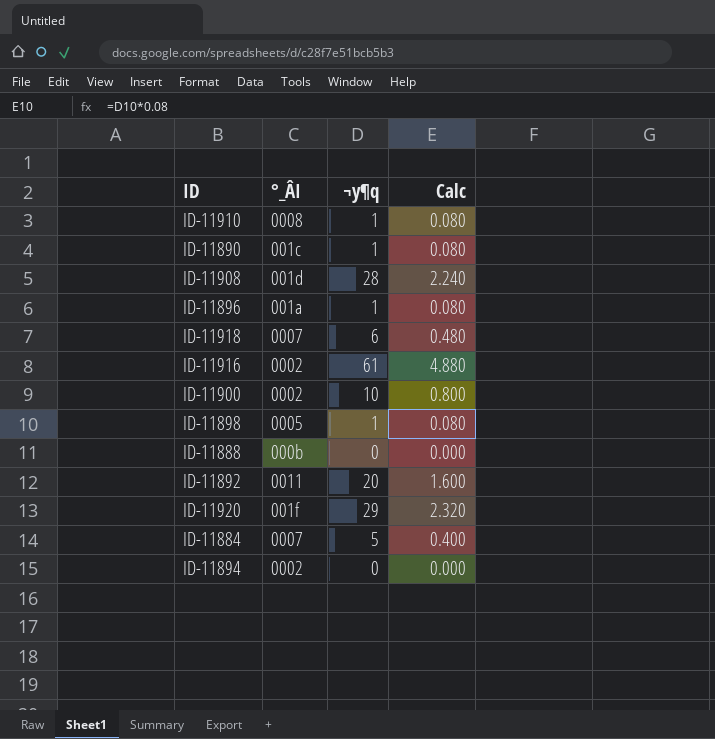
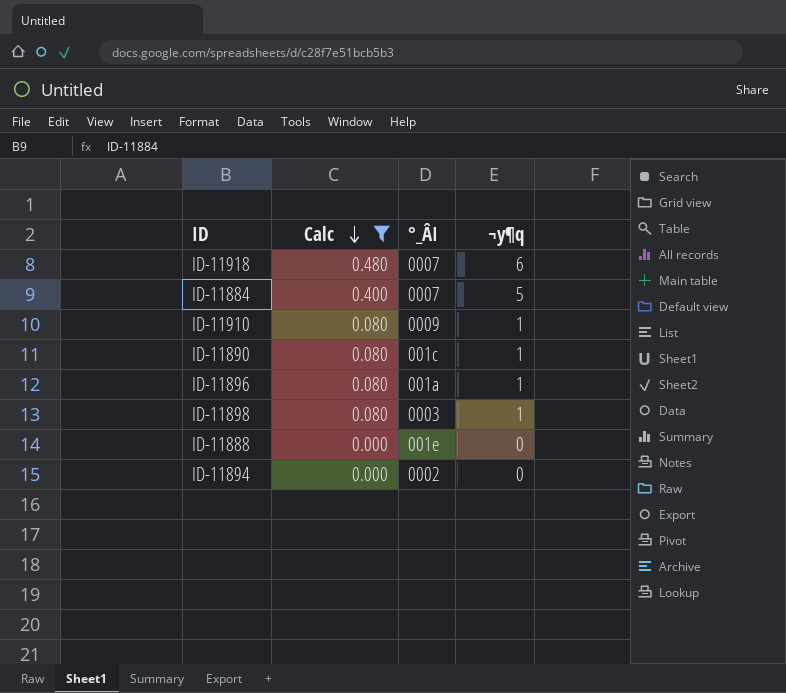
filter: none -> Calc <= 0.480
row order: none -> Calc descending
column Calc | position: 4 -> 2
ID-11910 | °_ÂI: 0008 -> 0009
ID-11898 | °_ÂI: 0005 -> 0003
ID-11888 | °_ÂI: 000b -> 001e

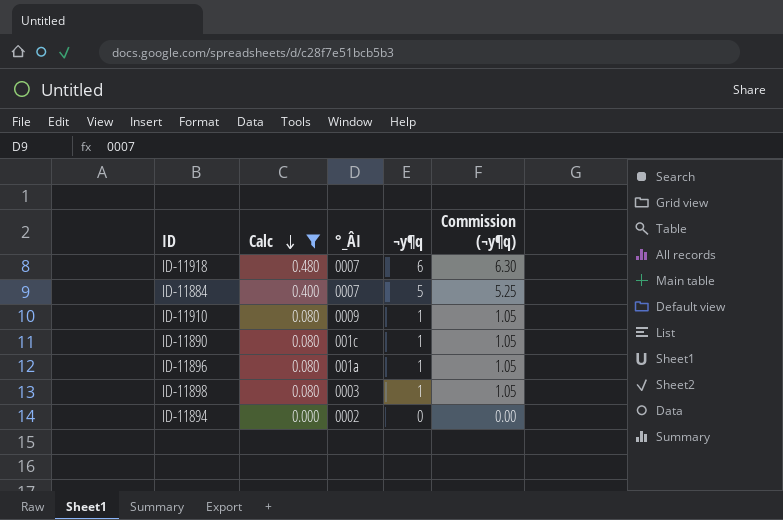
column Commission (¬y¶q) | formula: none -> [¬y¶q] * 1.05
row ID-11888: 0.000 | 001e | 0 -> none

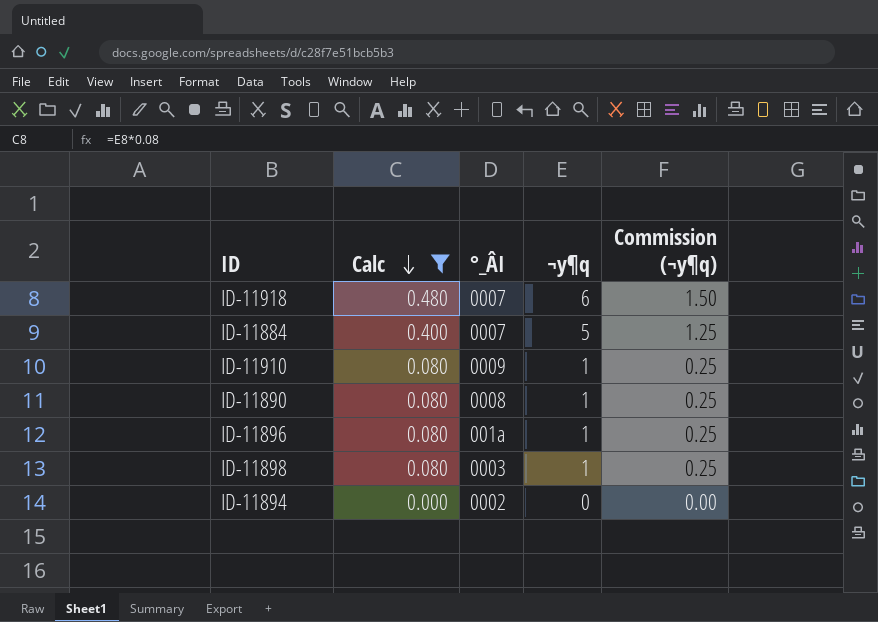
column Commission (¬y¶q) | formula: [¬y¶q] * 1.05 -> [¬y¶q] * 0.25
ID-11890 | °_ÂI: 001c -> 0008

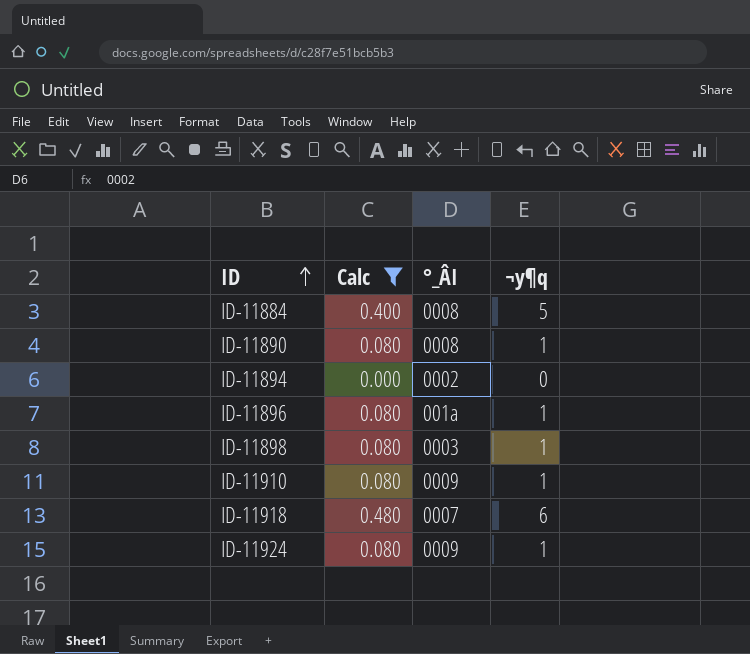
row order: Calc descending -> ID ascending
column Commission (¬y¶q) | formula: [¬y¶q] * 0.25 -> none
ID-11884 | °_ÂI: 0007 -> 0008
row ID-11924: none -> 0.080 | 0009 | 1

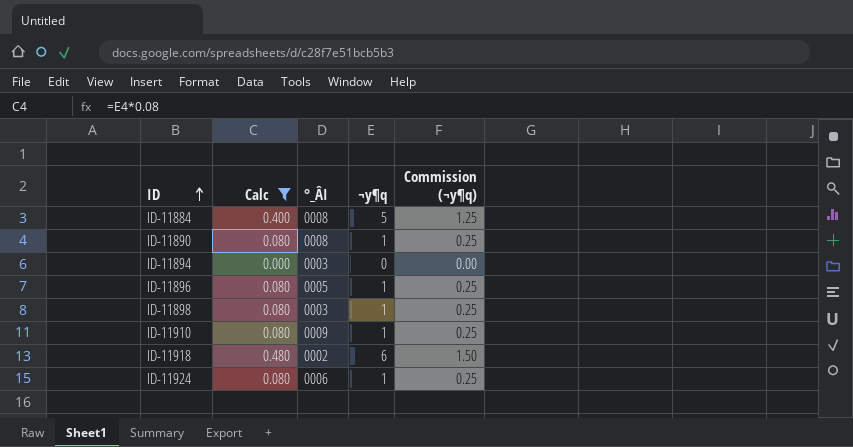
column Commission (¬y¶q) | formula: none -> [¬y¶q] * 0.25
ID-11894 | °_ÂI: 0002 -> 0003
ID-11896 | °_ÂI: 001a -> 0005
ID-11918 | °_ÂI: 0007 -> 0002
ID-11924 | °_ÂI: 0009 -> 0006

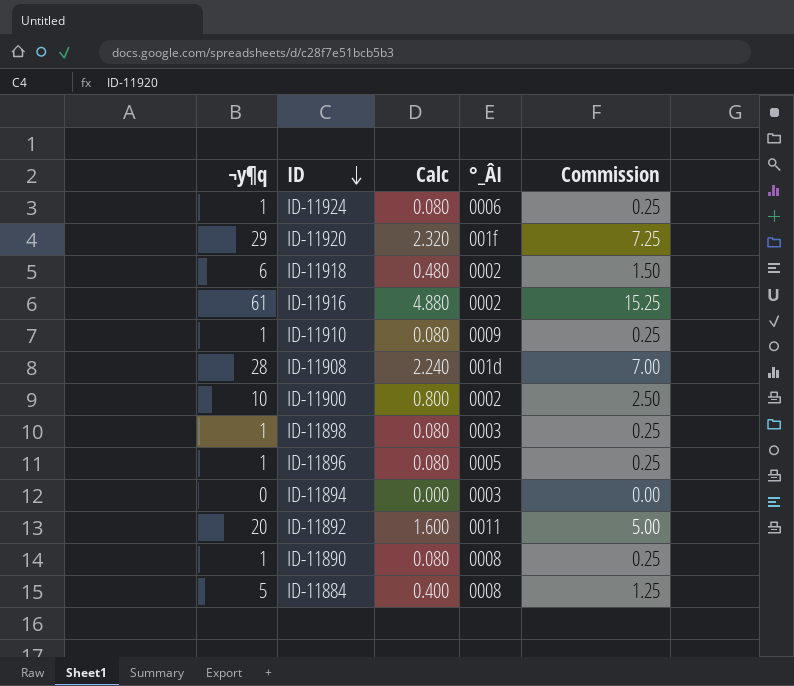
filter: Calc <= 0.480 -> none
row order: ID ascending -> ID descending
column ¬y¶q | position: 4 -> 1
column name: Commission (¬y¶q) -> Commission

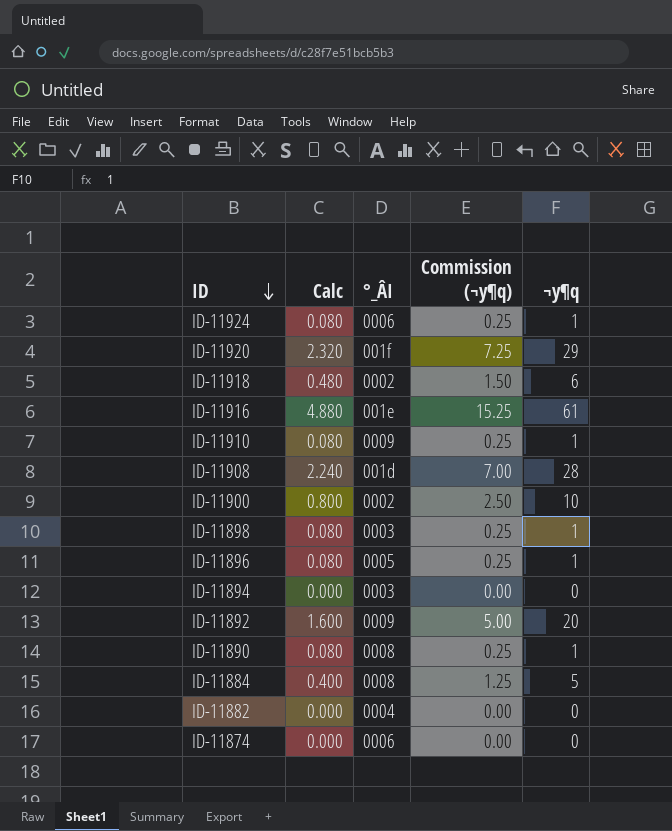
column name: Commission -> Commission (¬y¶q)
column ¬y¶q | position: 1 -> 5
ID-11916 | °_ÂI: 0002 -> 001e
ID-11892 | °_ÂI: 0011 -> 0009
row ID-11882: none -> 0.000 | 0004 | 0.00 | 0
row ID-11874: none -> 0.000 | 0006 | 0.00 | 0

